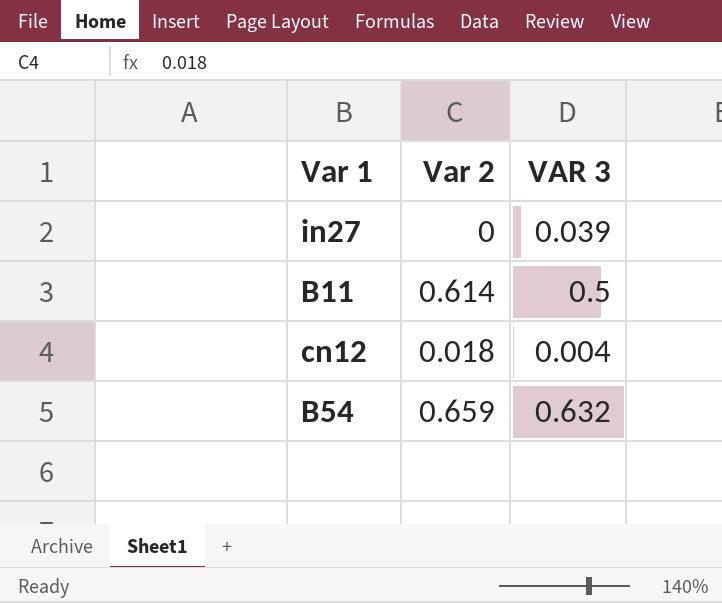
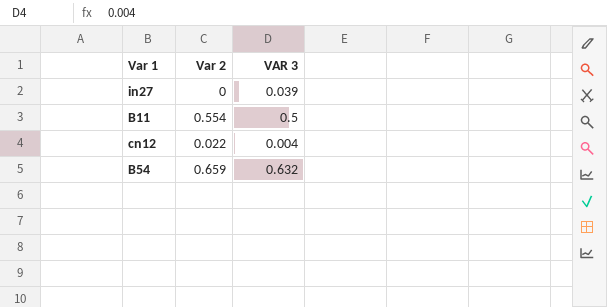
B11 | Var 2: 0.614 -> 0.554
cn12 | Var 2: 0.018 -> 0.022

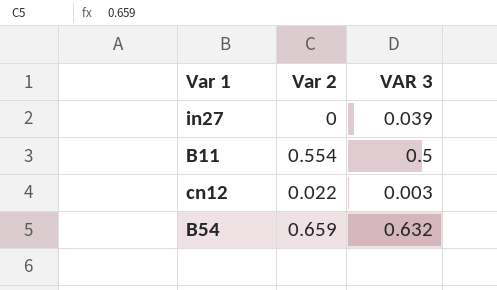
cn12 | VAR 3: 0.004 -> 0.003

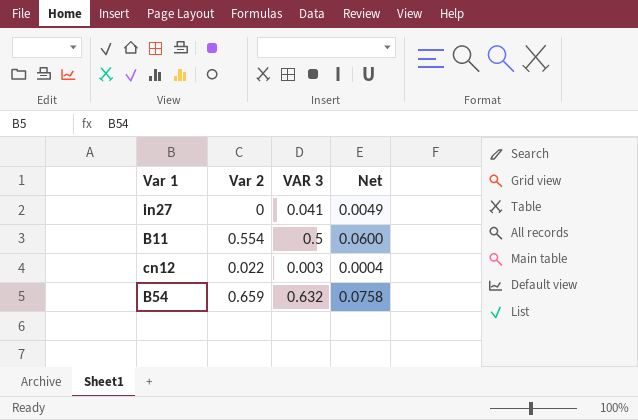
column Net | formula: none -> [VAR 3] * 0.12
in27 | VAR 3: 0.039 -> 0.041

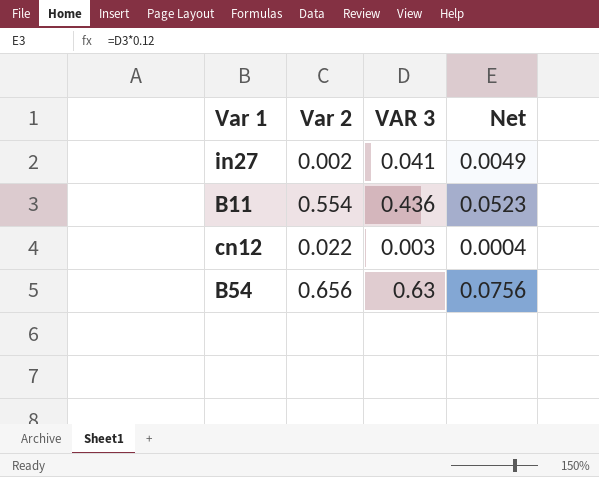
in27 | Var 2: 0 -> 0.002
B11 | VAR 3: 0.5 -> 0.436
B11 | Net: 0.0600 -> 0.0523
B54 | Var 2: 0.659 -> 0.656
B54 | VAR 3: 0.632 -> 0.63
B54 | Net: 0.0758 -> 0.0756

